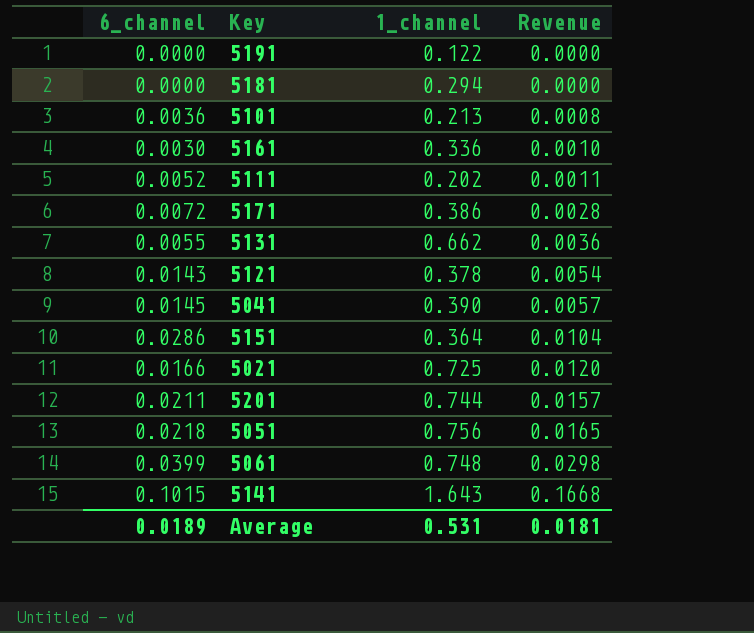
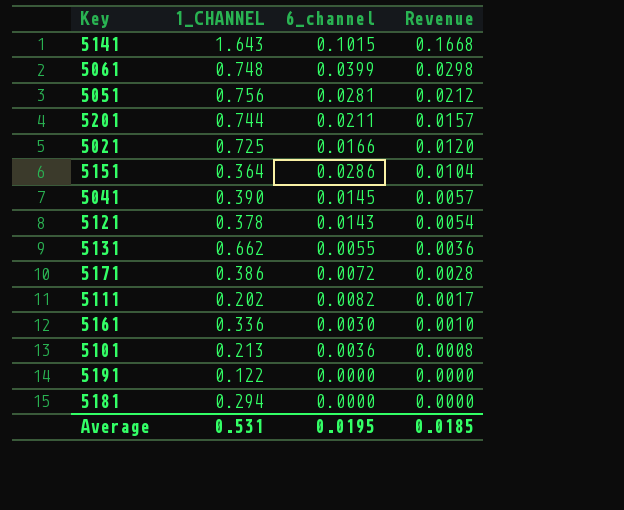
row order: Revenue ascending -> Revenue descending
column name: 1_channel -> 1_CHANNEL
column 6_channel | position: 1 -> 3
5051 | 6_channel: 0.0218 -> 0.0281
5051 | Revenue: 0.0165 -> 0.0212
5111 | 6_channel: 0.0052 -> 0.0082
5111 | Revenue: 0.0011 -> 0.0017
Average | 6_channel: 0.0189 -> 0.0195
Average | Revenue: 0.0181 -> 0.0185

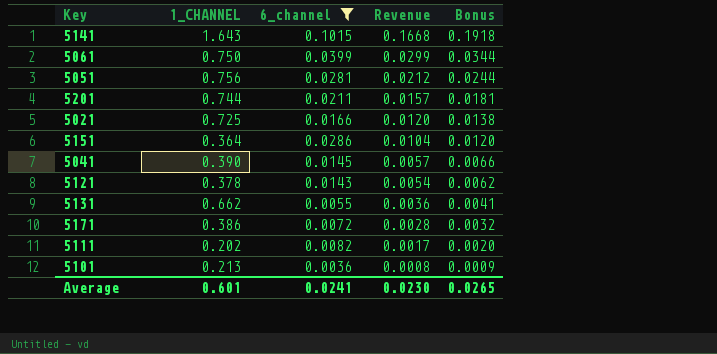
filter: none -> 6_channel >= 0.0036
column Bonus | formula: none -> [Revenue] * 1.15
5061 | 1_CHANNEL: 0.748 -> 0.750
5061 | Revenue: 0.0298 -> 0.0299
Average | 1_CHANNEL: 0.531 -> 0.601
Average | 6_channel: 0.0195 -> 0.0241
Average | Revenue: 0.0185 -> 0.0230

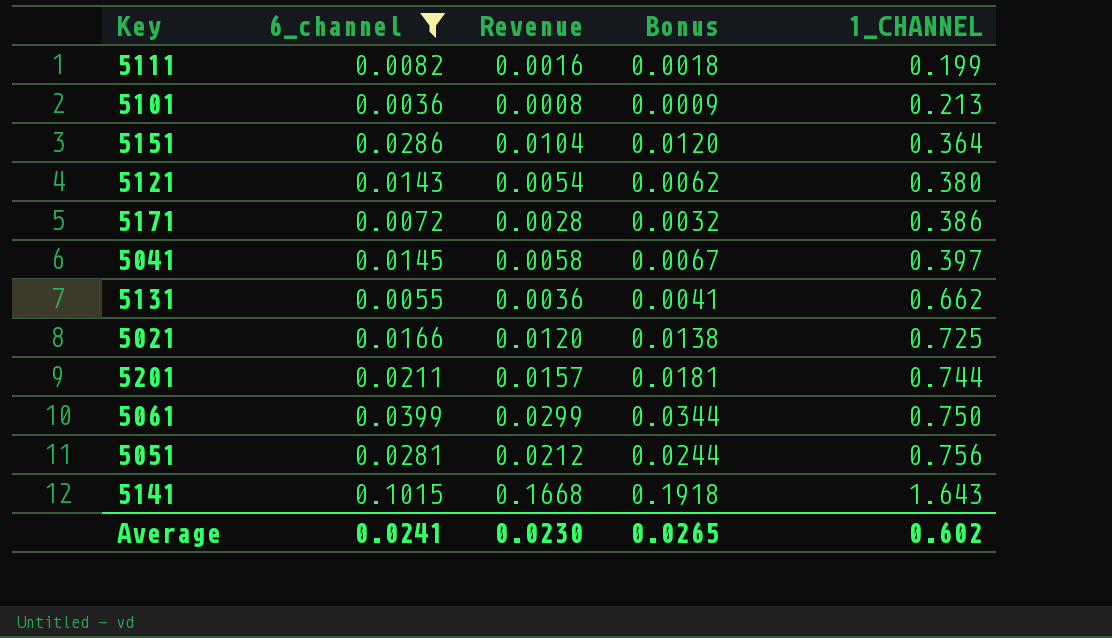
row order: Revenue descending -> 1_CHANNEL ascending
column 1_CHANNEL | position: 2 -> 5
5111 | Revenue: 0.0017 -> 0.0016
5111 | Bonus: 0.0020 -> 0.0018
5111 | 1_CHANNEL: 0.202 -> 0.199
5121 | 1_CHANNEL: 0.378 -> 0.380
5041 | Revenue: 0.0057 -> 0.0058
5041 | Bonus: 0.0066 -> 0.0067
5041 | 1_CHANNEL: 0.390 -> 0.397
Average | 1_CHANNEL: 0.601 -> 0.602

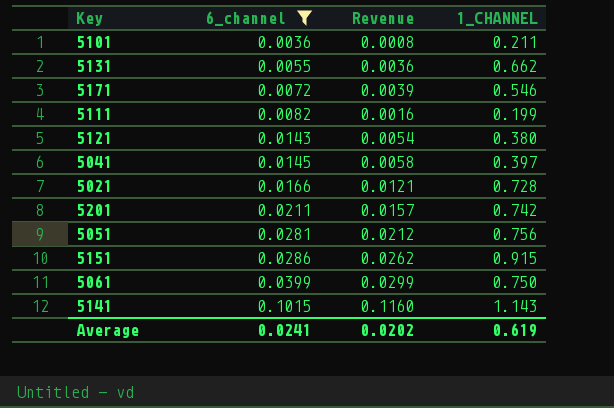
row order: 1_CHANNEL ascending -> 6_channel ascending
column Bonus | formula: [Revenue] * 1.15 -> none
5101 | 1_CHANNEL: 0.213 -> 0.211
5171 | Revenue: 0.0028 -> 0.0039
5171 | 1_CHANNEL: 0.386 -> 0.546
5021 | Revenue: 0.0120 -> 0.0121
5021 | 1_CHANNEL: 0.725 -> 0.728
5201 | 1_CHANNEL: 0.744 -> 0.742
5151 | Revenue: 0.0104 -> 0.0262
5151 | 1_CHANNEL: 0.364 -> 0.915
5141 | Revenue: 0.1668 -> 0.1160
5141 | 1_CHANNEL: 1.643 -> 1.143
Average | Revenue: 0.0230 -> 0.0202
Average | 1_CHANNEL: 0.602 -> 0.619

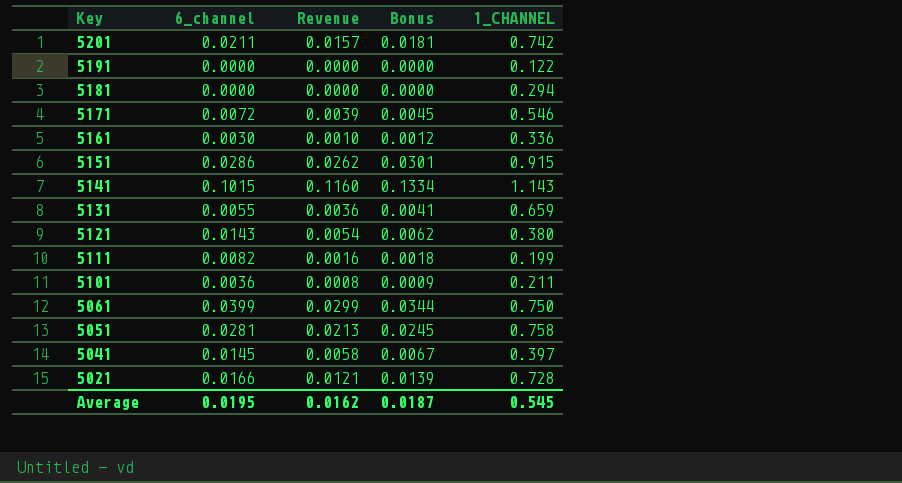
filter: 6_channel >= 0.0036 -> none
row order: 6_channel ascending -> Key descending
column Bonus | formula: none -> [Revenue] * 1.15
5131 | 1_CHANNEL: 0.662 -> 0.659
5051 | Revenue: 0.0212 -> 0.0213
5051 | 1_CHANNEL: 0.756 -> 0.758
Average | 6_channel: 0.0241 -> 0.0195
Average | Revenue: 0.0202 -> 0.0162
Average | 1_CHANNEL: 0.619 -> 0.545

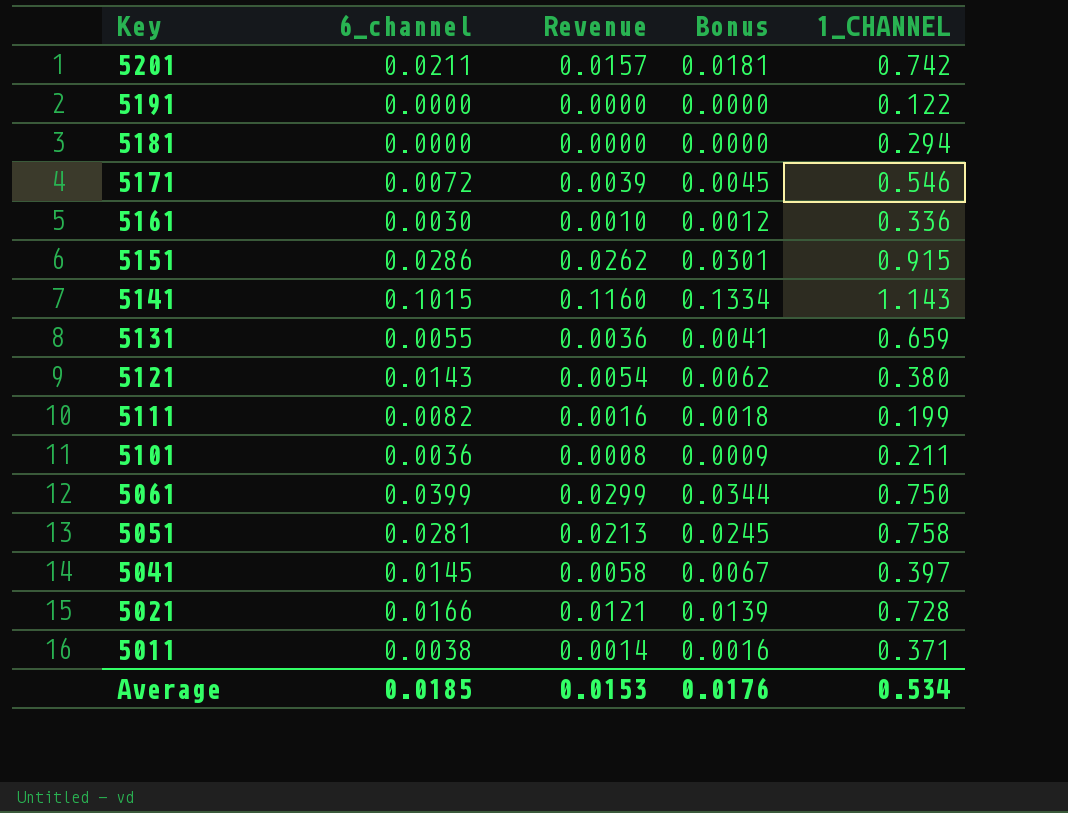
row 5011: none -> 0.0038 | 0.0014 | 0.0016 | 0.371
Average | 6_channel: 0.0195 -> 0.0185
Average | Revenue: 0.0162 -> 0.0153
Average | Bonus: 0.0187 -> 0.0176
Average | 1_CHANNEL: 0.545 -> 0.534

